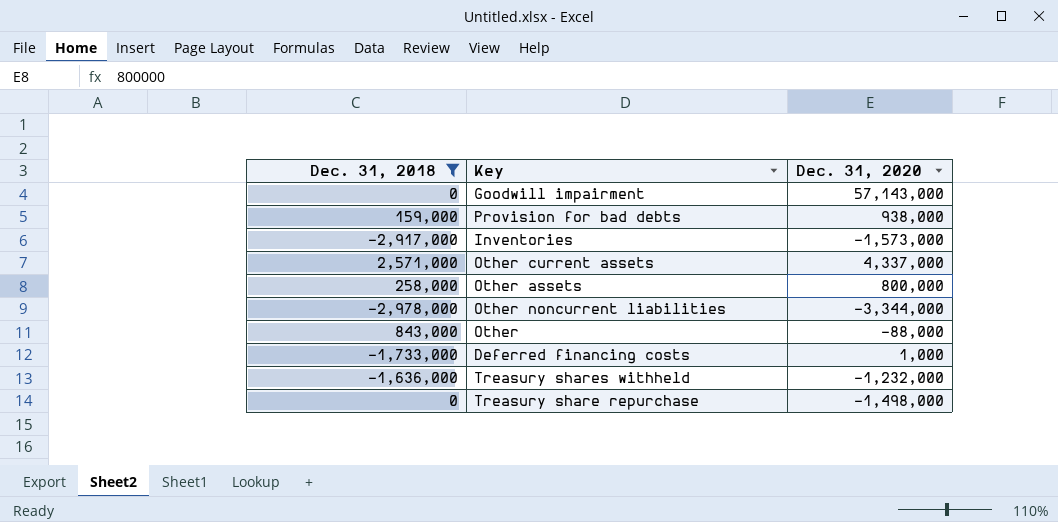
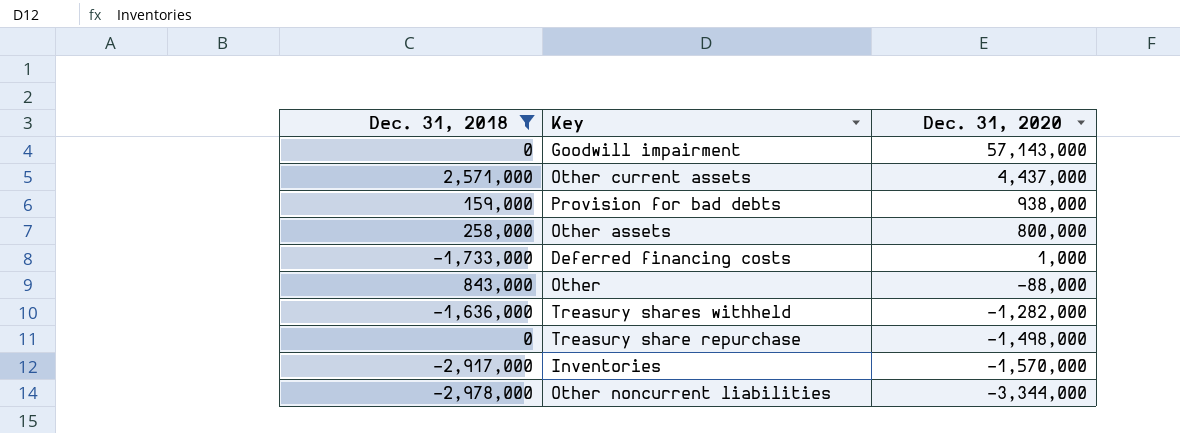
row order: none -> Dec. 31, 2020 descending
Other current assets | Dec. 31, 2020: 4,337,000 -> 4,437,000
Treasury shares withheld | Dec. 31, 2020: -1,232,000 -> -1,282,000
Inventories | Dec. 31, 2020: -1,573,000 -> -1,570,000

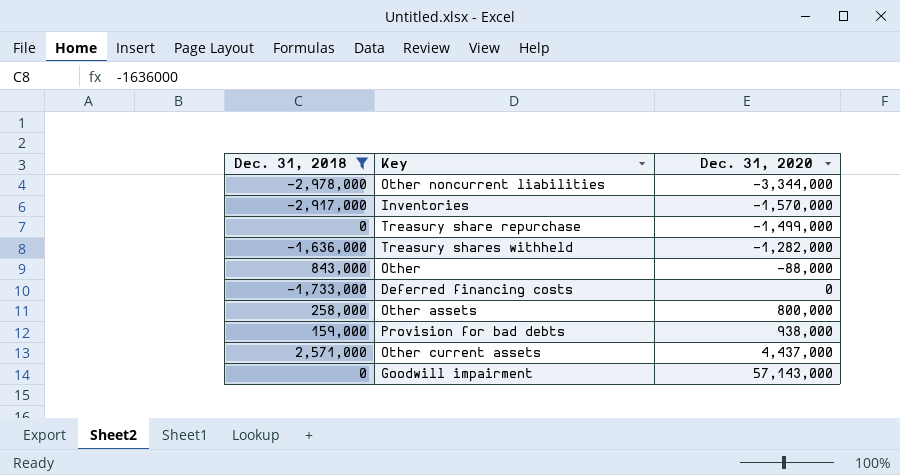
row order: Dec. 31, 2020 descending -> Dec. 31, 2020 ascending
Treasury share repurchase | Dec. 31, 2020: -1,498,000 -> -1,499,000
Deferred financing costs | Dec. 31, 2020: 1,000 -> 0

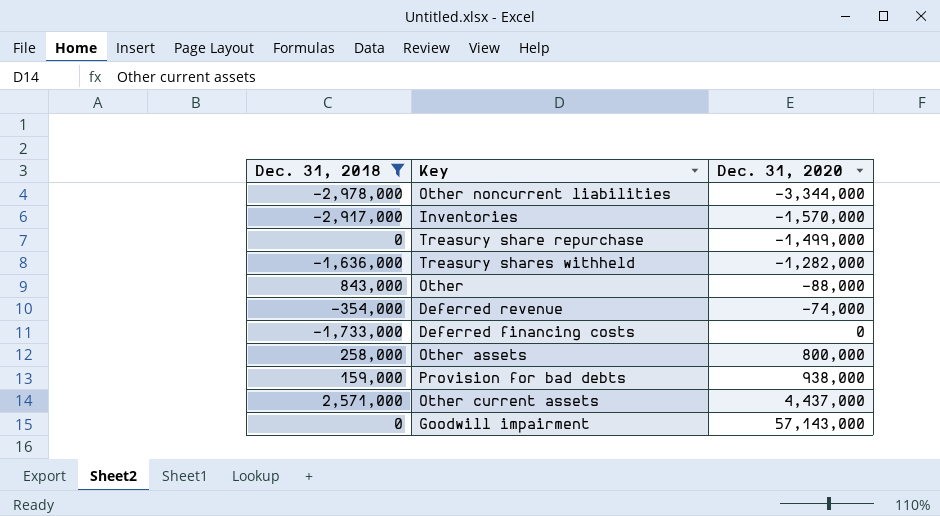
row Deferred revenue: none -> -354,000 | -74,000

